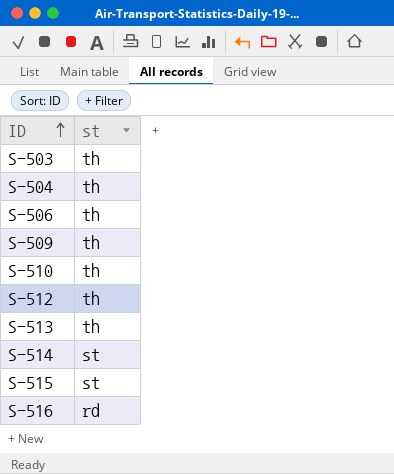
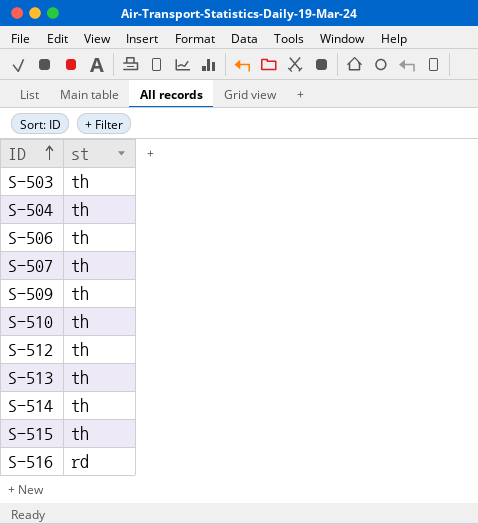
row S-507: none -> th
S-514 | st: st -> th
S-515 | st: st -> th

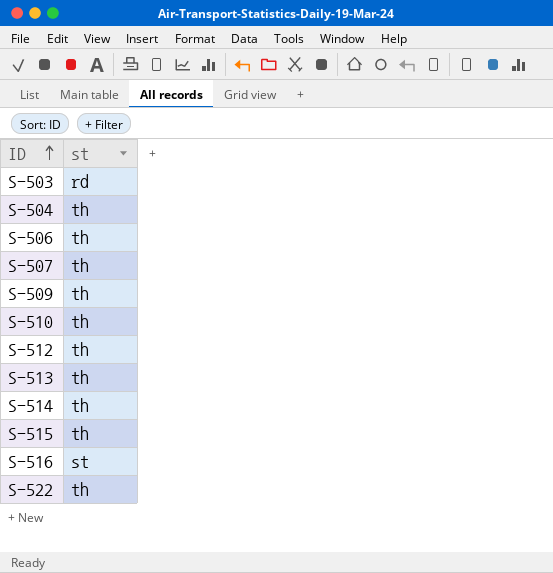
S-503 | st: th -> rd
S-516 | st: rd -> st
row S-522: none -> th

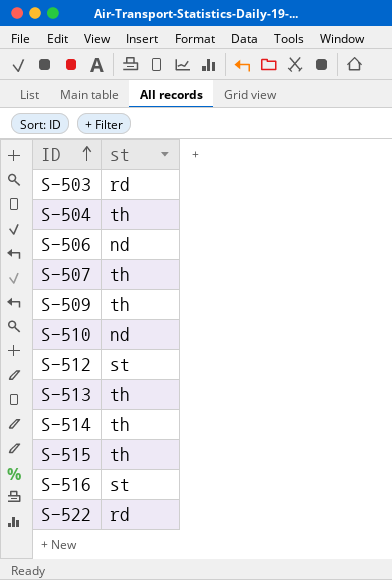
S-506 | st: th -> nd
S-510 | st: th -> nd
S-512 | st: th -> st
S-522 | st: th -> rd

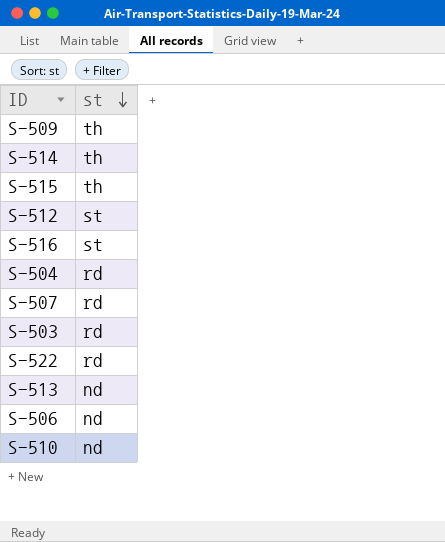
row order: ID ascending -> st descending
S-504 | st: th -> rd
S-507 | st: th -> rd
S-513 | st: th -> nd

